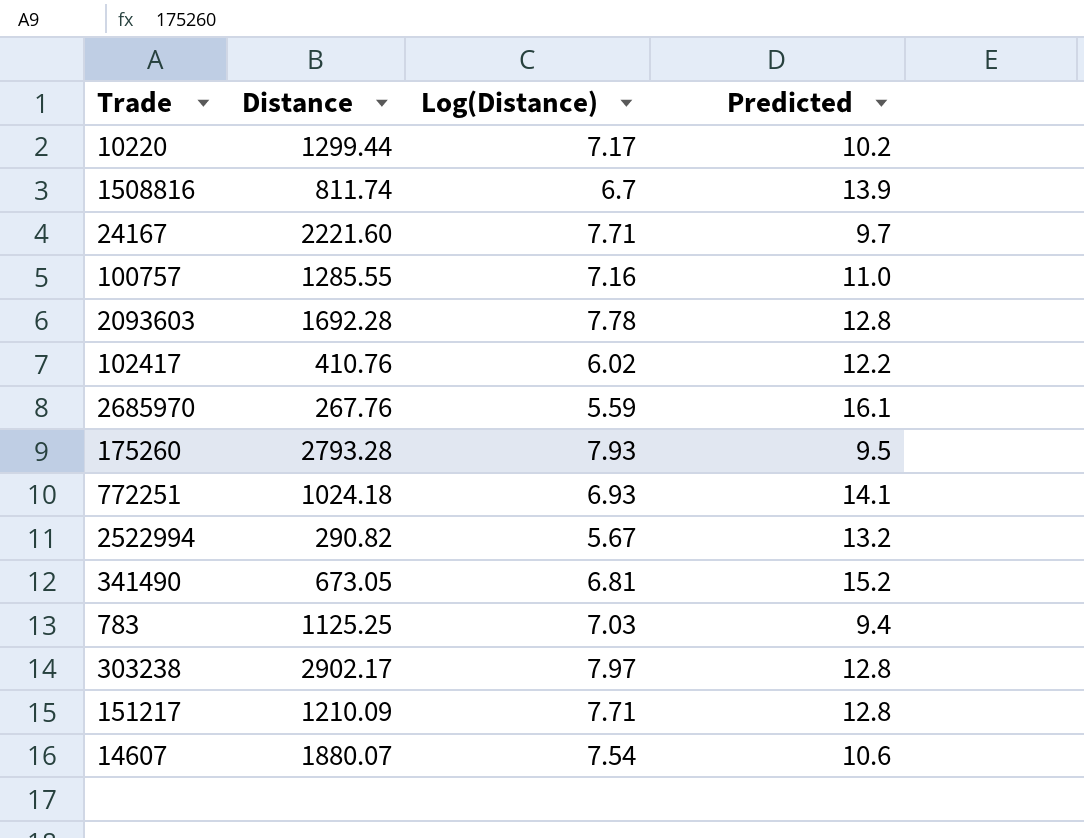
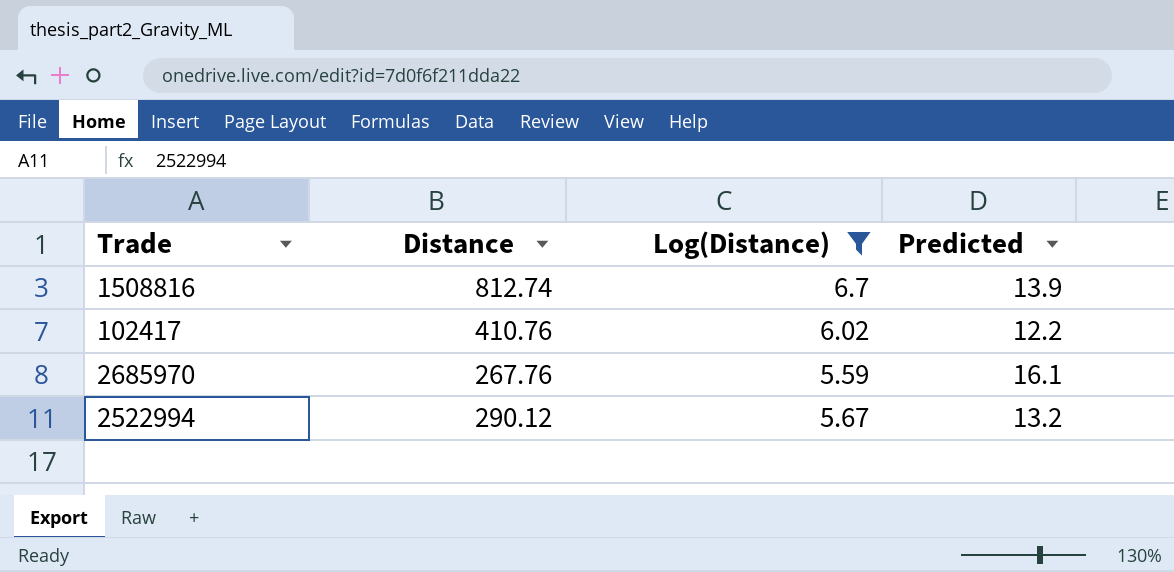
filter: none -> Log(Distance) <= 6.7
1508816 | Distance: 811.74 -> 812.74
2522994 | Distance: 290.82 -> 290.12

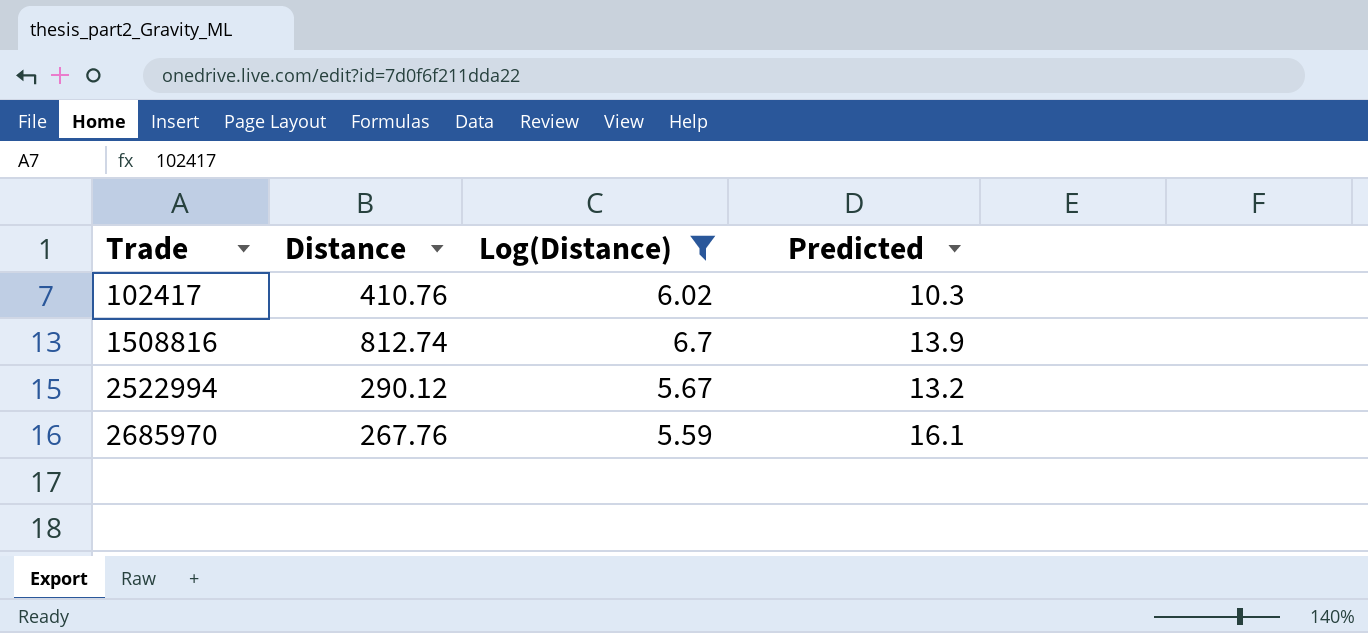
row order: none -> Trade ascending
102417 | Predicted: 12.2 -> 10.3

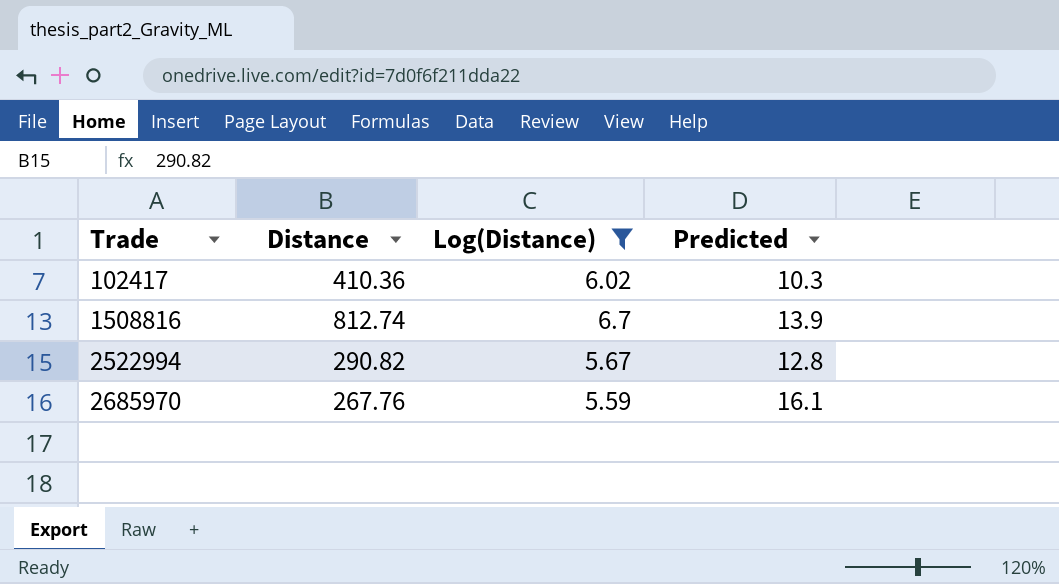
102417 | Distance: 410.76 -> 410.36
2522994 | Distance: 290.12 -> 290.82
2522994 | Predicted: 13.2 -> 12.8

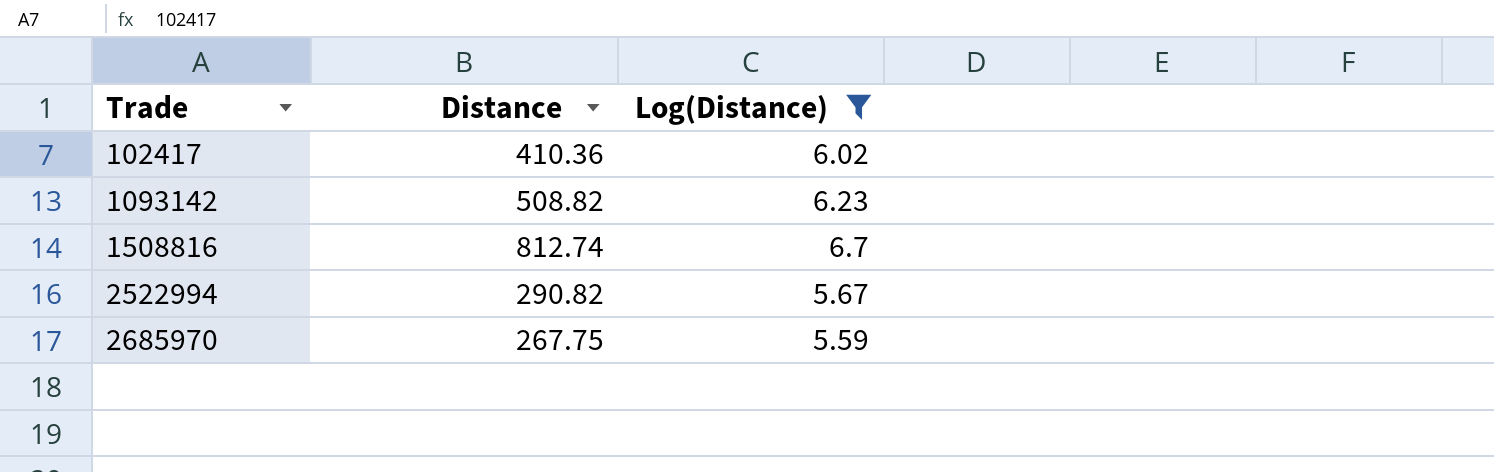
column Predicted | position: 4 -> none
row 1093142: none -> 508.82 | 6.23
2685970 | Distance: 267.76 -> 267.75

